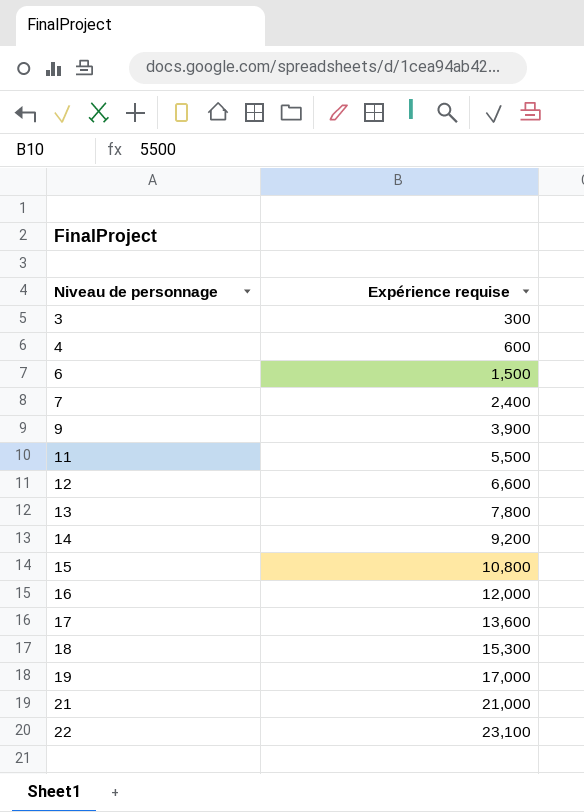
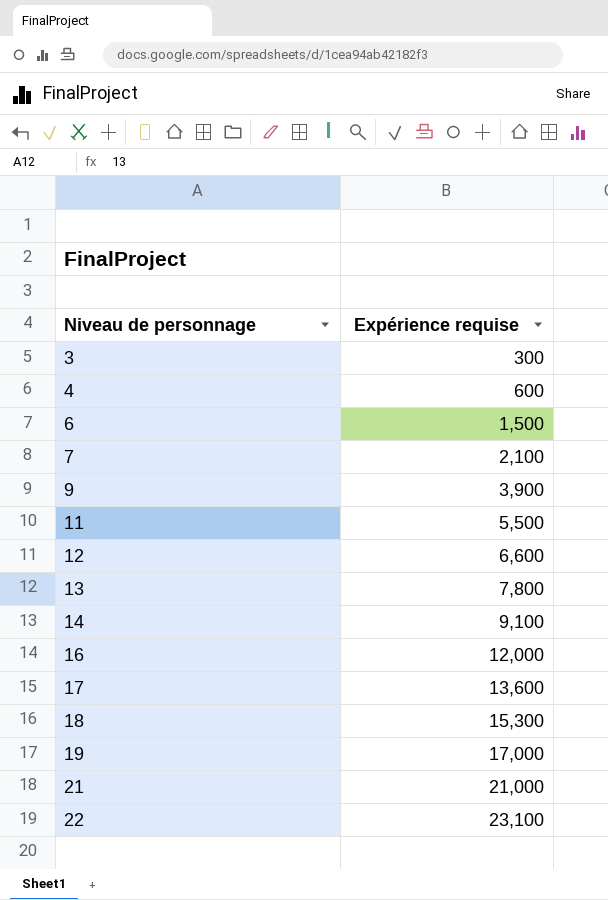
row 15: 10,800 -> none
7 | Expérience requise: 2,400 -> 2,100
14 | Expérience requise: 9,200 -> 9,100

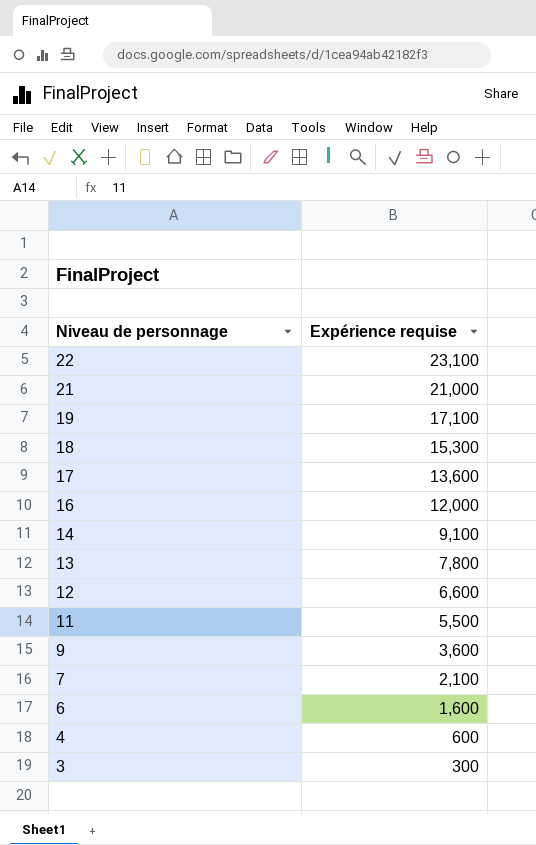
row order: Niveau de personnage ascending -> Niveau de personnage descending
19 | Expérience requise: 17,000 -> 17,100
9 | Expérience requise: 3,900 -> 3,600
6 | Expérience requise: 1,500 -> 1,600

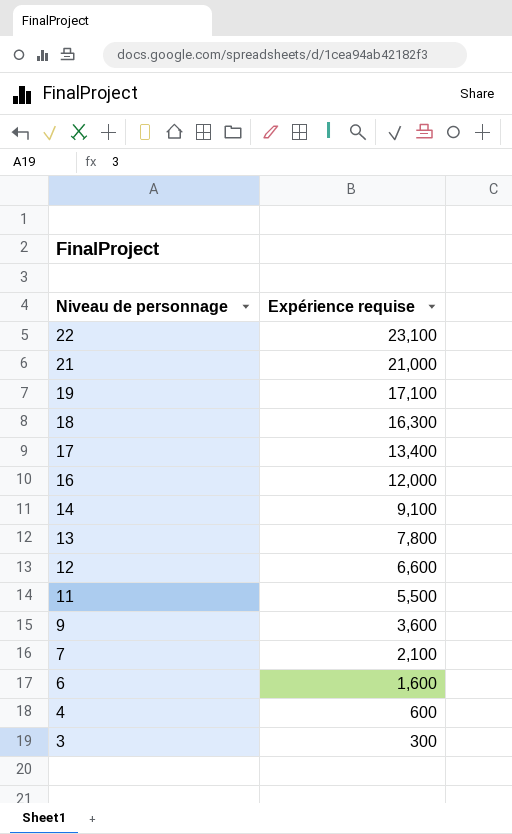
18 | Expérience requise: 15,300 -> 16,300
17 | Expérience requise: 13,600 -> 13,400

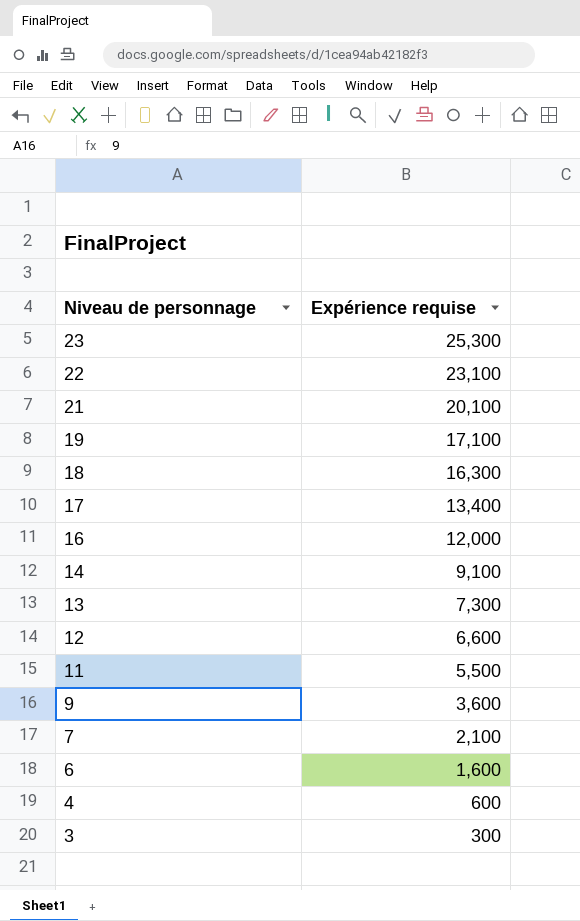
row 23: none -> 25,300
21 | Expérience requise: 21,000 -> 20,100
13 | Expérience requise: 7,800 -> 7,300

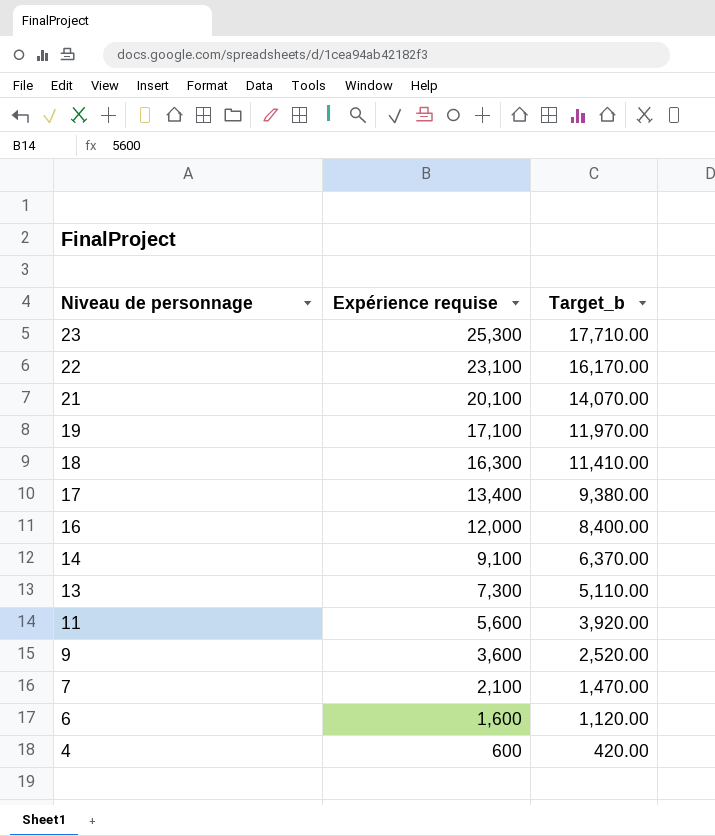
column Target_b | formula: none -> [Expérience requise] * 0.7
row 12: 6,600 -> none
row 3: 300 -> none
11 | Expérience requise: 5,500 -> 5,600

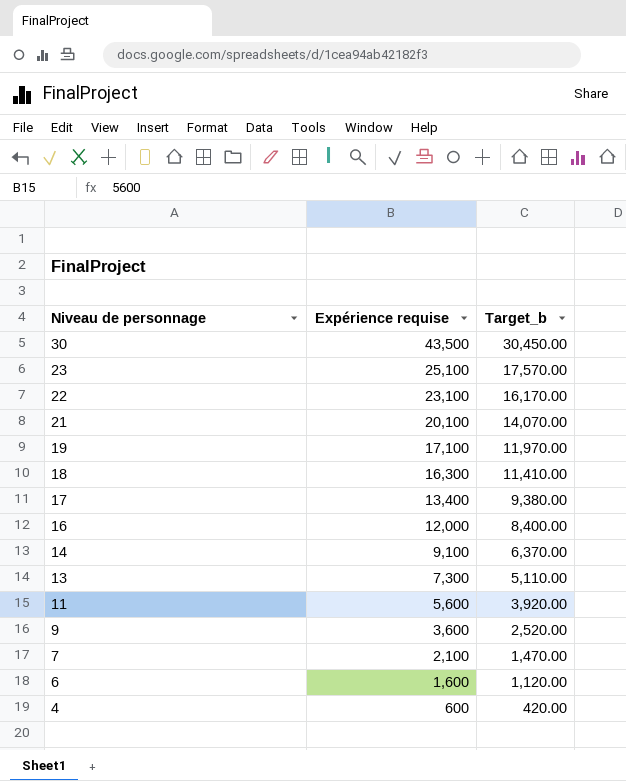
row 30: none -> 43,500 | 30,450.00
23 | Expérience requise: 25,300 -> 25,100
23 | Target_b: 17,710.00 -> 17,570.00

